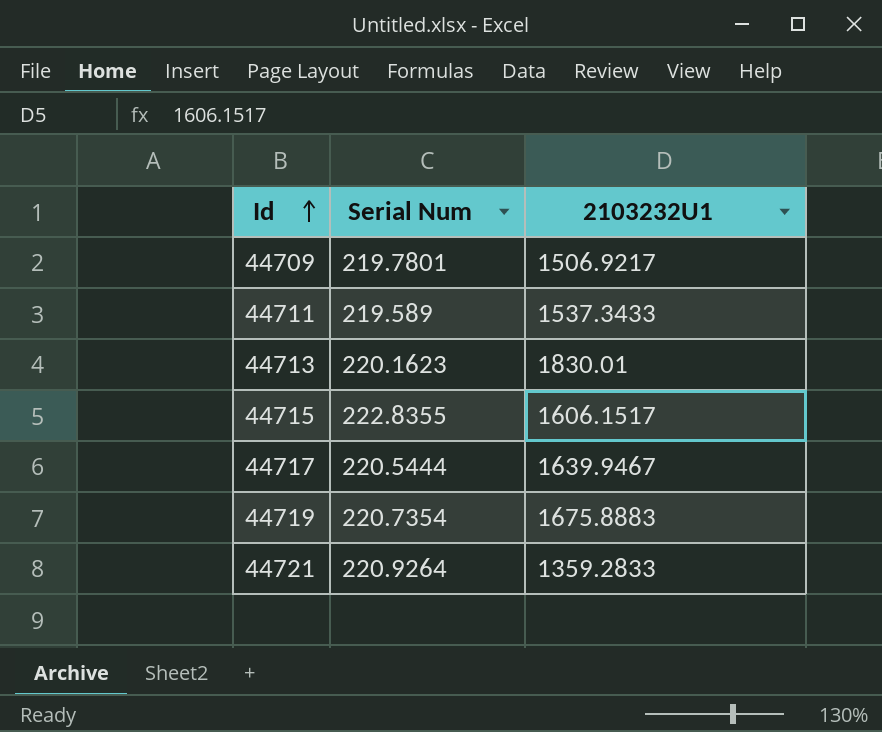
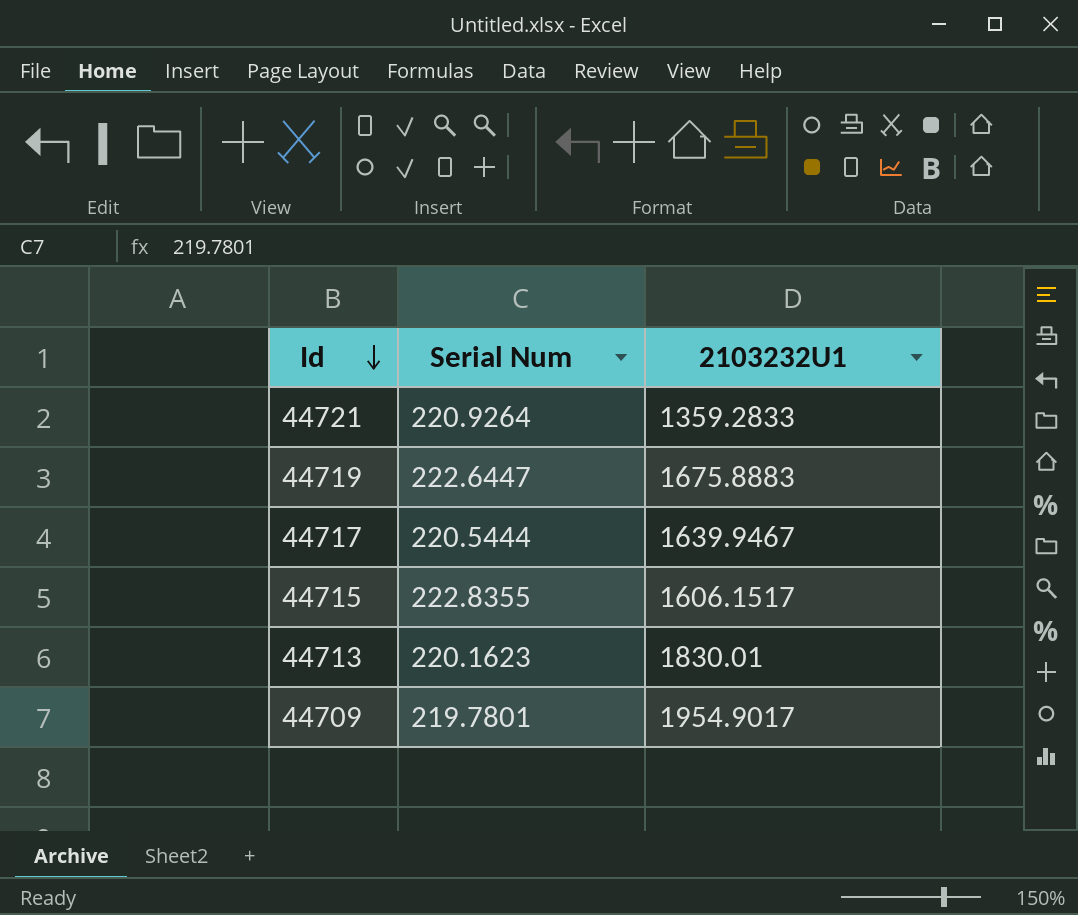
row order: Id ascending -> Id descending
row 44711: 219.589 | 1537.3433 -> none
44719 | Serial Num: 220.7354 -> 222.6447
44709 | 2103232U1: 1506.9217 -> 1954.9017

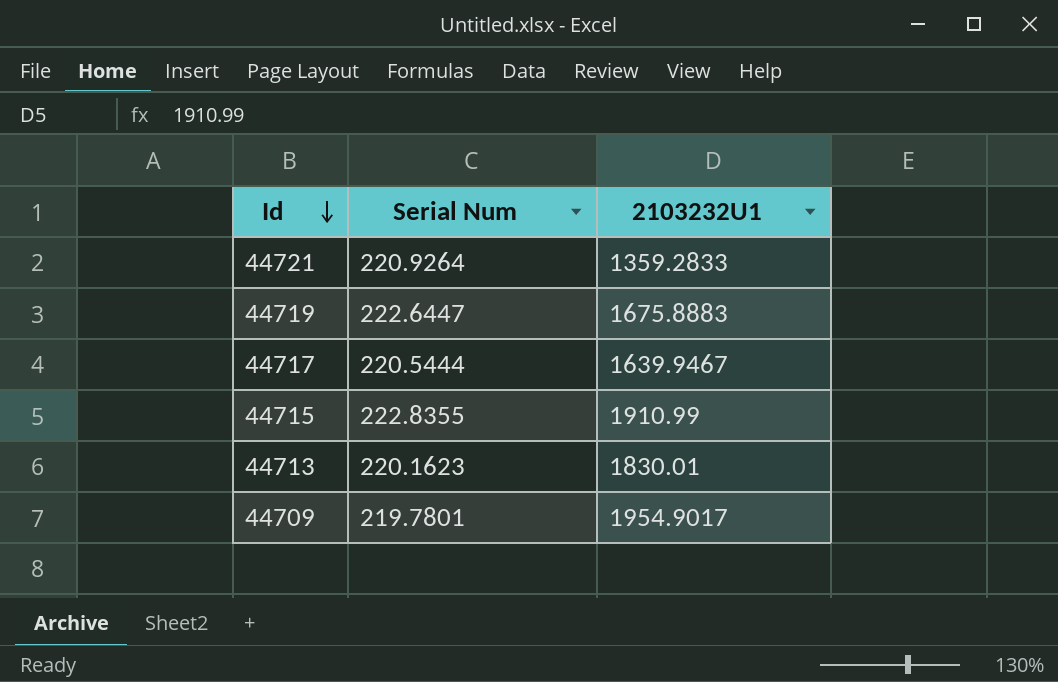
44715 | 2103232U1: 1606.1517 -> 1910.99

